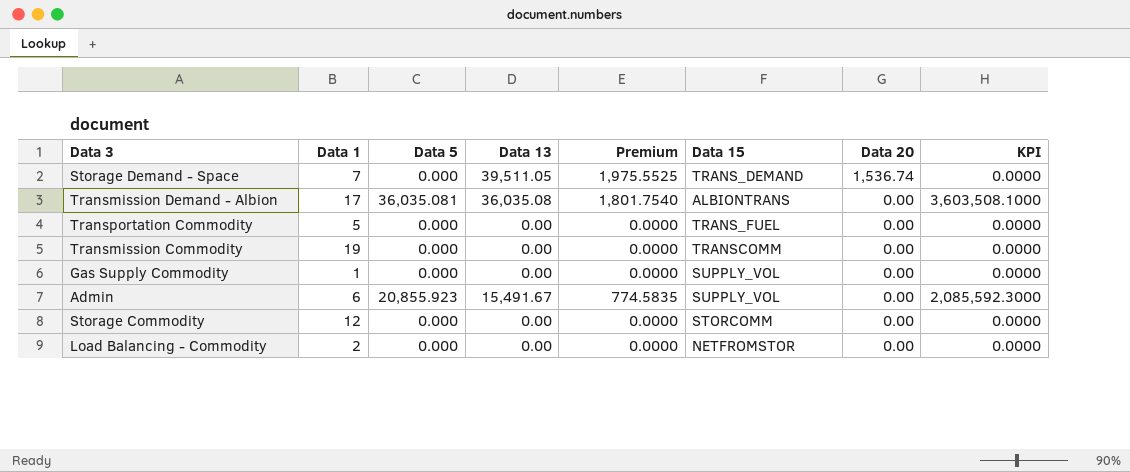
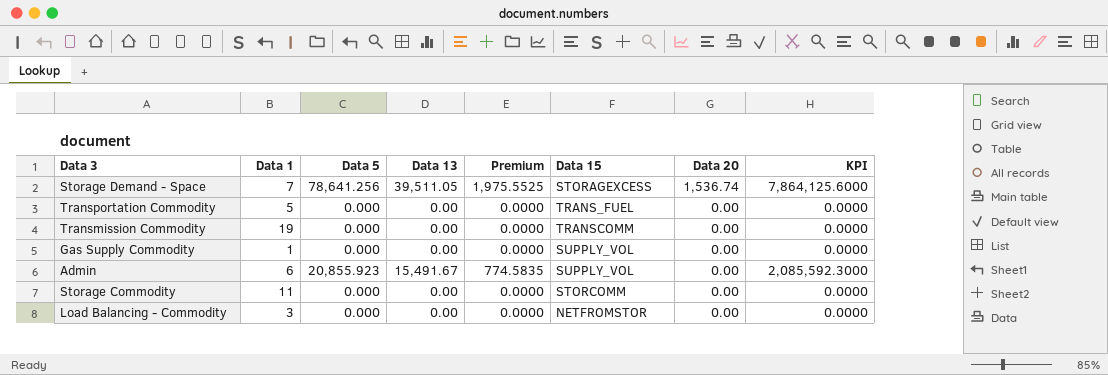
row Transmission Demand - Albion: 17 | 36,035.081 | 36,035.08 | 1,801.7540 | ALBIONTRANS | 0.00 | 3,603,508.1000 -> none
Storage Demand - Space | Data 5: 0.000 -> 78,641.256
Storage Demand - Space | Data 15: TRANS_DEMAND -> STORAGEXCESS
Storage Demand - Space | KPI: 0.0000 -> 7,864,125.6000
Storage Commodity | Data 1: 12 -> 11
Load Balancing - Commodity | Data 1: 2 -> 3

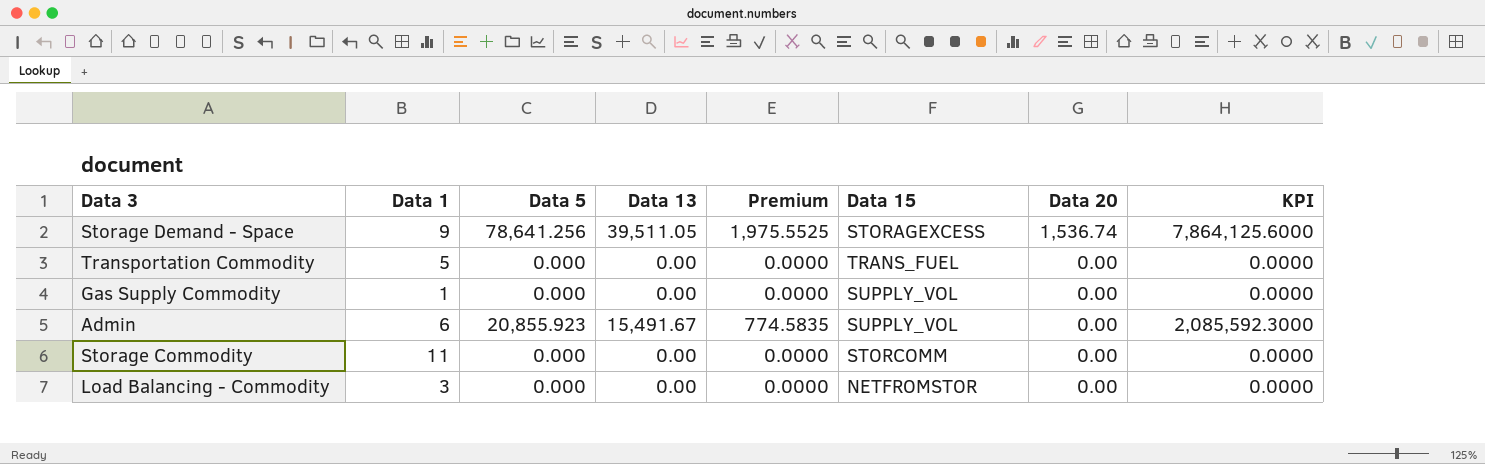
row Transmission Commodity: 19 | 0.000 | 0.00 | 0.0000 | TRANSCOMM | 0.00 | 0.0000 -> none
Storage Demand - Space | Data 1: 7 -> 9

